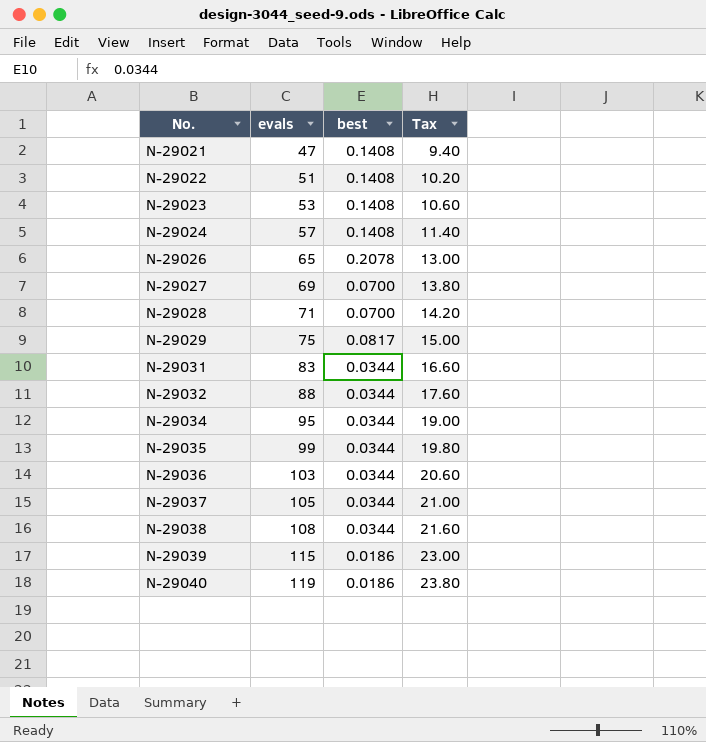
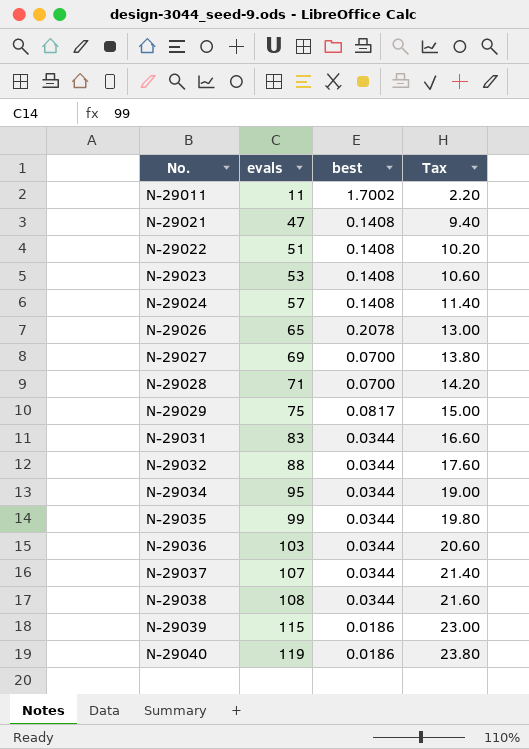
row N-29011: none -> 11 | 1.7002 | 2.20
N-29037 | evals: 105 -> 107
N-29037 | Tax: 21.00 -> 21.40

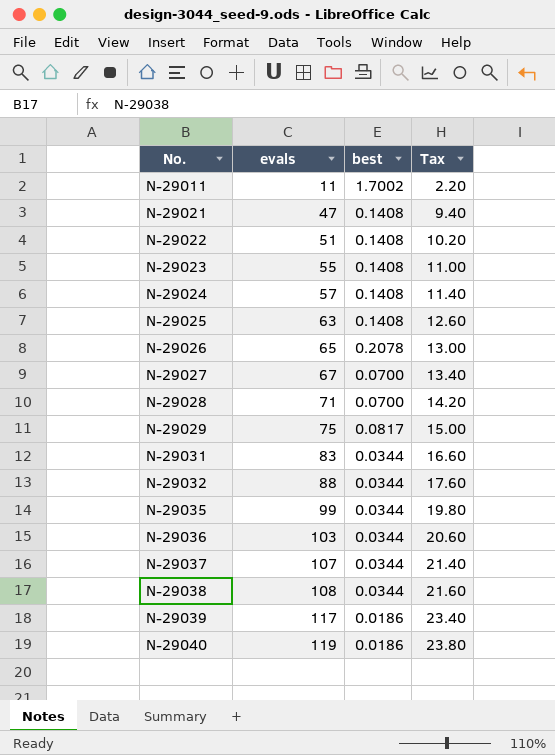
row N-29034: 95 | 0.0344 | 19.00 -> none
N-29023 | evals: 53 -> 55
N-29023 | Tax: 10.60 -> 11.00
row N-29025: none -> 63 | 0.1408 | 12.60
N-29027 | evals: 69 -> 67
N-29027 | Tax: 13.80 -> 13.40
N-29039 | evals: 115 -> 117
N-29039 | Tax: 23.00 -> 23.40

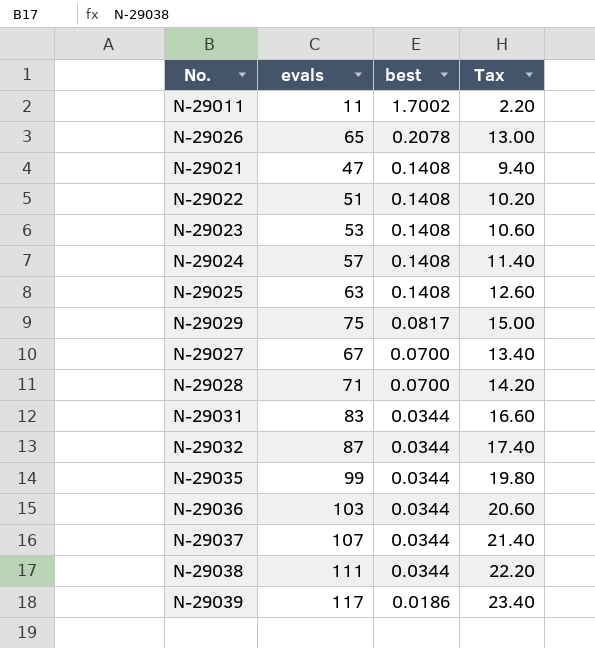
row order: No. ascending -> best descending
row N-29040: 119 | 0.0186 | 23.80 -> none
N-29023 | evals: 55 -> 53
N-29023 | Tax: 11.00 -> 10.60
N-29032 | evals: 88 -> 87
N-29032 | Tax: 17.60 -> 17.40
N-29038 | evals: 108 -> 111
N-29038 | Tax: 21.60 -> 22.20

